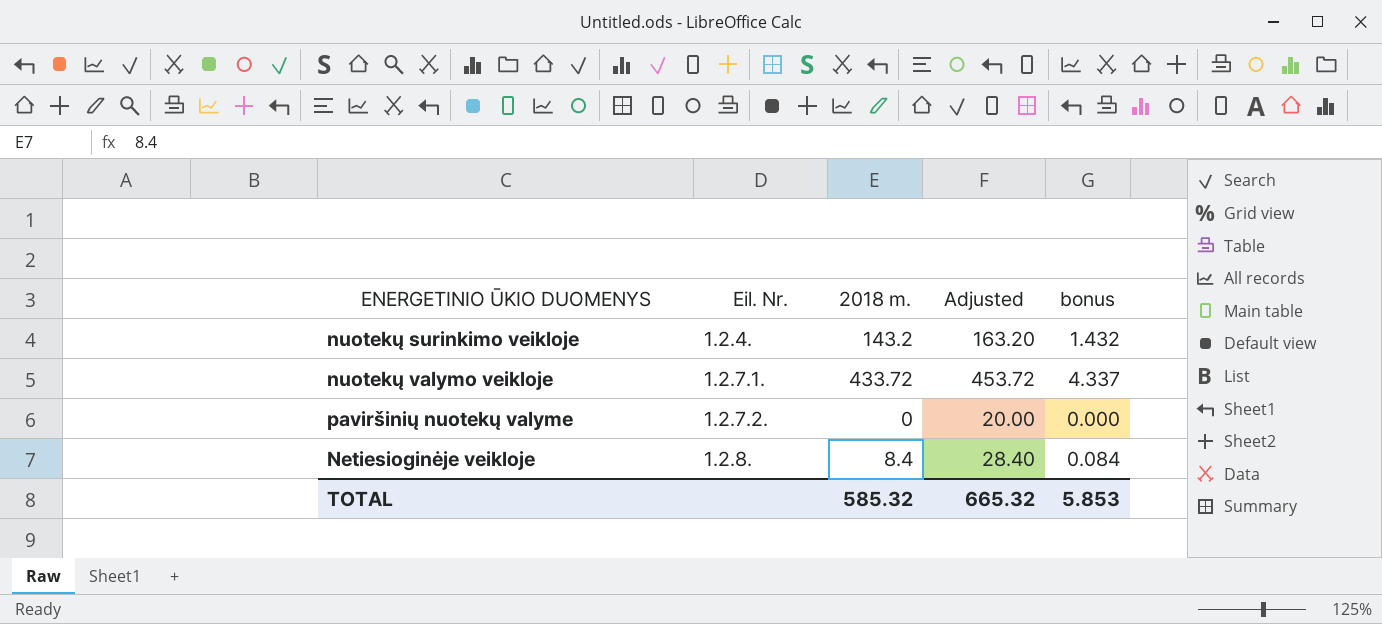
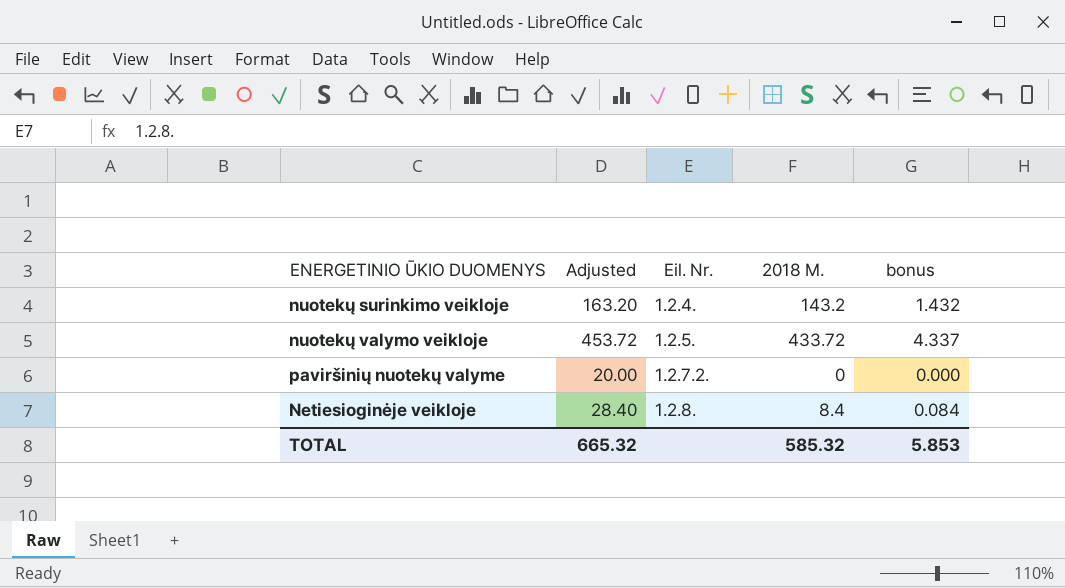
column Adjusted | position: 4 -> 2
column name: 2018 m. -> 2018 M.
nuotekų valymo veikloje | Eil. Nr.: 1.2.7.1. -> 1.2.5.

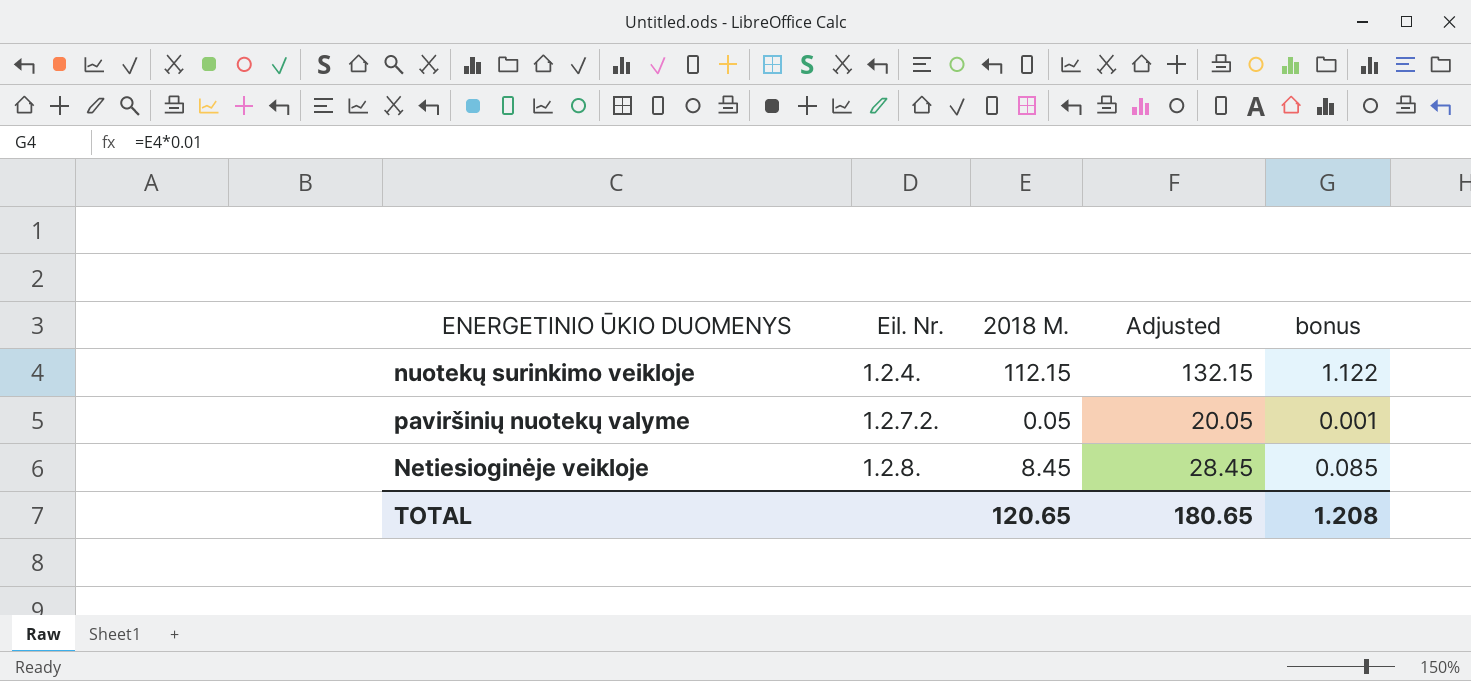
column Adjusted | position: 2 -> 4
row nuotekų valymo veikloje: 453.72 | 1.2.5. | 433.72 | 4.337 -> none
nuotekų surinkimo veikloje | 2018 M.: 143.2 -> 112.15
nuotekų surinkimo veikloje | Adjusted: 163.20 -> 132.15
nuotekų surinkimo veikloje | bonus: 1.432 -> 1.122
paviršinių nuotekų valyme | 2018 M.: 0 -> 0.05
paviršinių nuotekų valyme | Adjusted: 20.00 -> 20.05
paviršinių nuotekų valyme | bonus: 0.000 -> 0.001
Netiesioginėje veikloje | 2018 M.: 8.4 -> 8.45
Netiesioginėje veikloje | Adjusted: 28.40 -> 28.45
Netiesioginėje veikloje | bonus: 0.084 -> 0.085
TOTAL | 2018 M.: 585.32 -> 120.65
TOTAL | Adjusted: 665.32 -> 180.65
TOTAL | bonus: 5.853 -> 1.208

